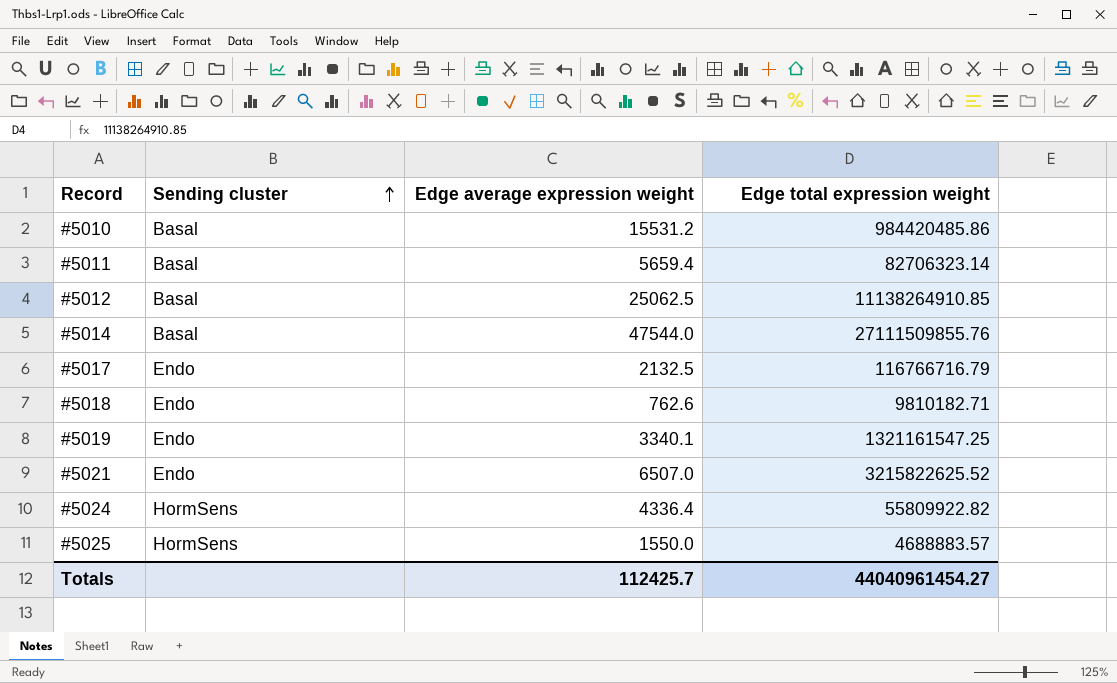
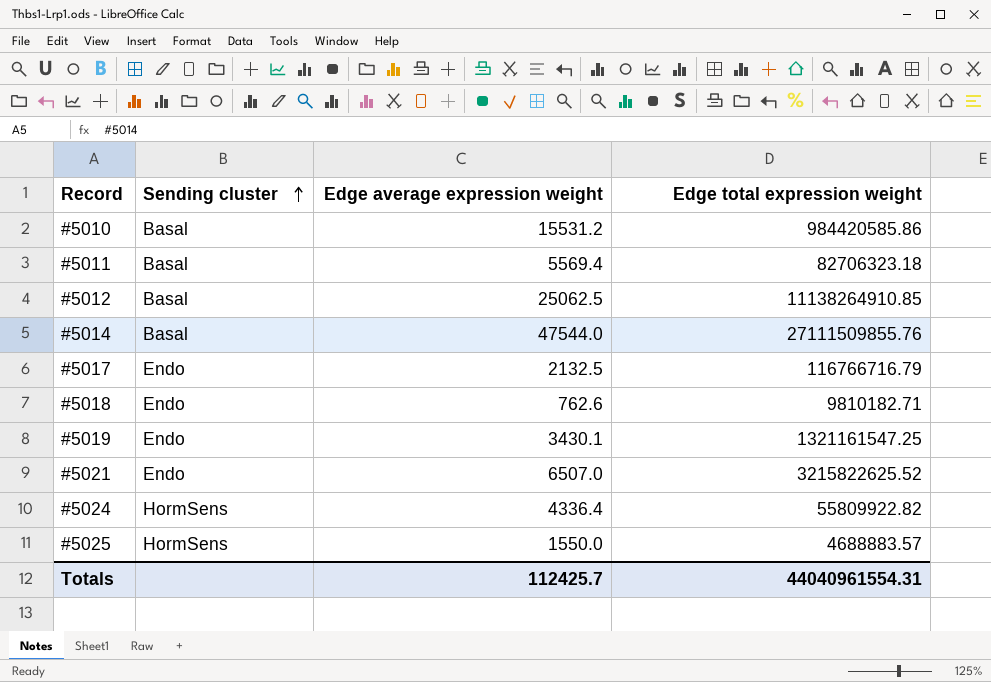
#5010 | Edge total expression weight: 984420485.86 -> 984420585.86
#5011 | Edge average expression weight: 5659.4 -> 5569.4
#5011 | Edge total expression weight: 82706323.14 -> 82706323.18
#5019 | Edge average expression weight: 3340.1 -> 3430.1
Totals | Edge total expression weight: 44040961454.27 -> 44040961554.31

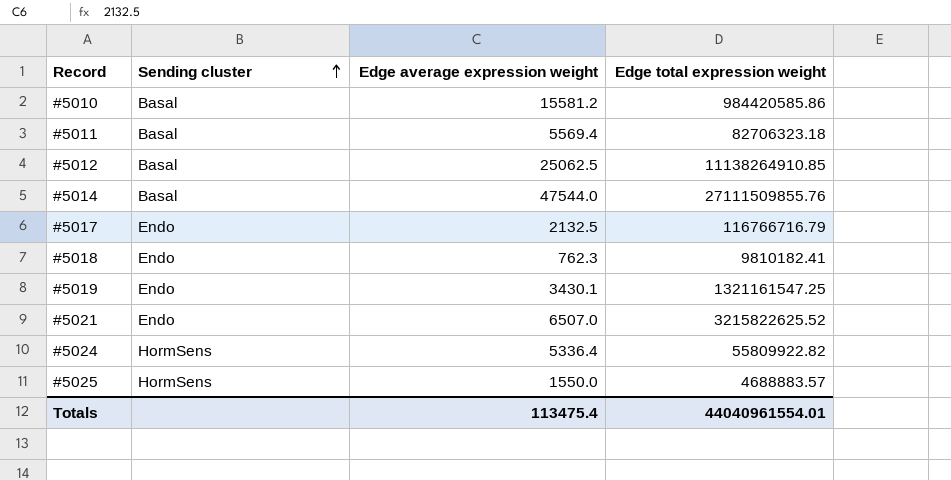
#5010 | Edge average expression weight: 15531.2 -> 15581.2
#5018 | Edge average expression weight: 762.6 -> 762.3
#5018 | Edge total expression weight: 9810182.71 -> 9810182.41
#5024 | Edge average expression weight: 4336.4 -> 5336.4
Totals | Edge average expression weight: 112425.7 -> 113475.4
Totals | Edge total expression weight: 44040961554.31 -> 44040961554.01

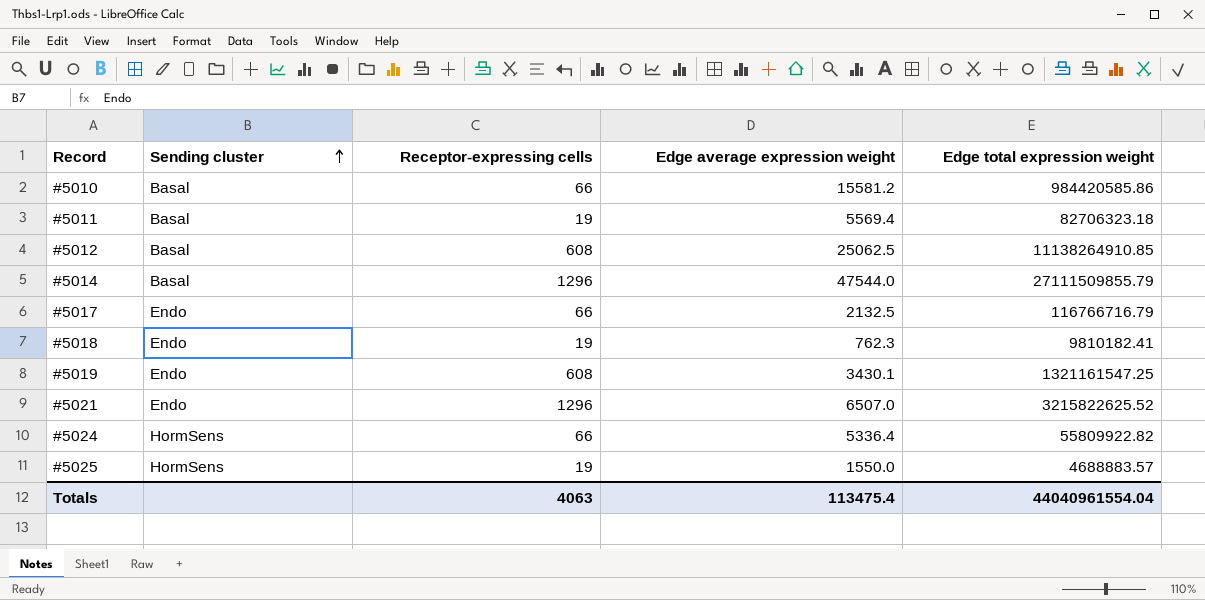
column Receptor-expressing cells | position: none -> 3
#5014 | Edge total expression weight: 27111509855.76 -> 27111509855.79
Totals | Edge total expression weight: 44040961554.01 -> 44040961554.04

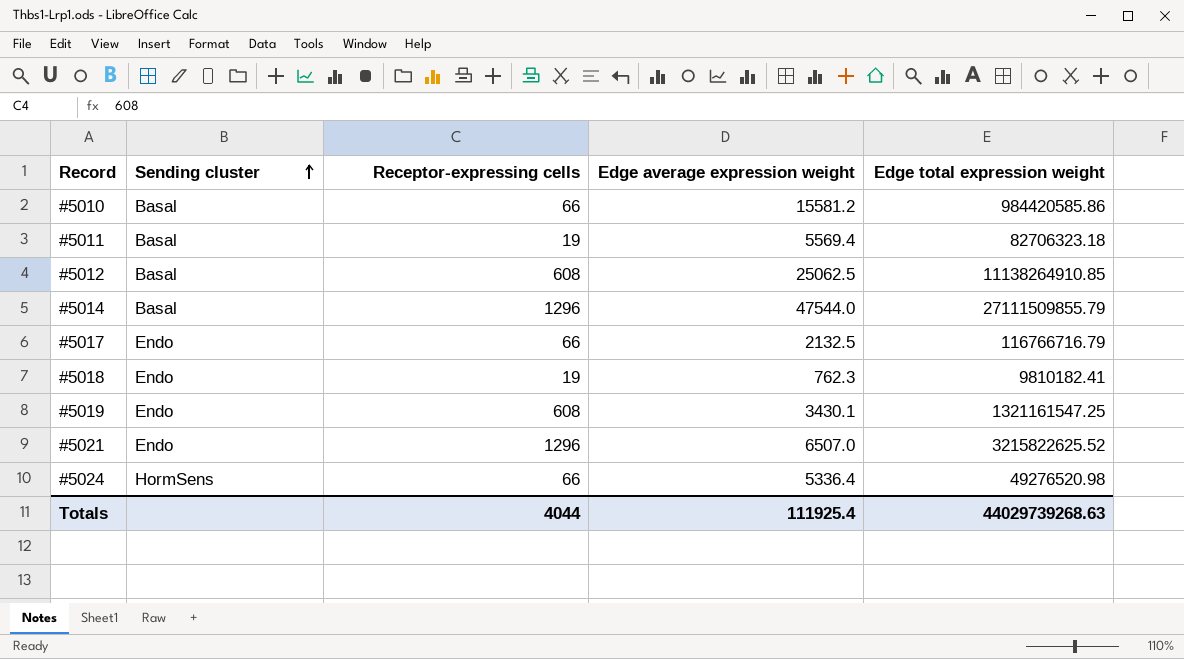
row #5025: HormSens | 19 | 1550.0 | 4688883.57 -> none
#5024 | Edge total expression weight: 55809922.82 -> 49276520.98
Totals | Receptor-expressing cells: 4063 -> 4044
Totals | Edge average expression weight: 113475.4 -> 111925.4
Totals | Edge total expression weight: 44040961554.04 -> 44029739268.63

